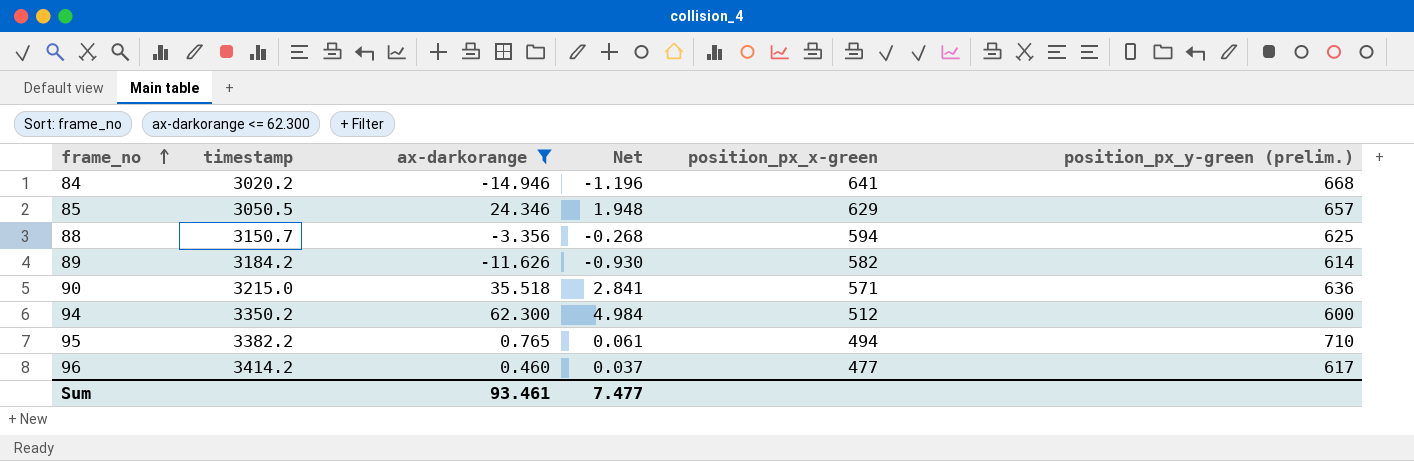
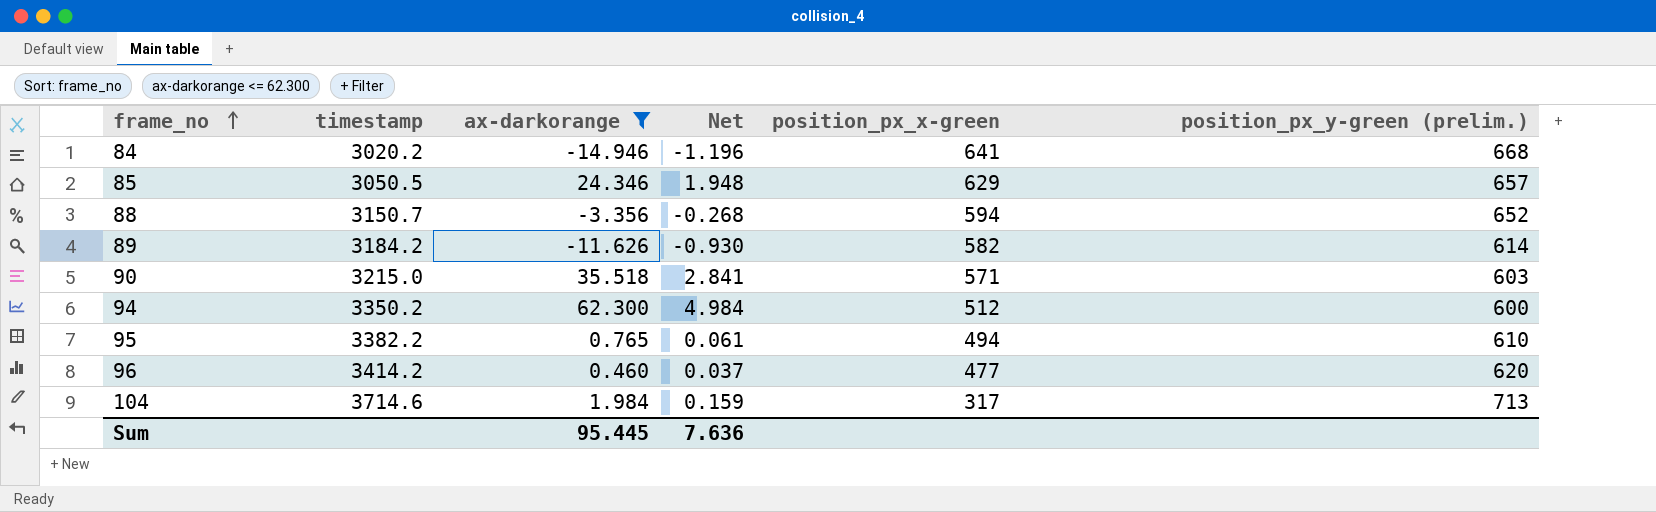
88 | position_px_y-green (prelim.): 625 -> 652
90 | position_px_y-green (prelim.): 636 -> 603
95 | position_px_y-green (prelim.): 710 -> 610
96 | position_px_y-green (prelim.): 617 -> 620
row 104: none -> 3714.6 | 1.984 | 0.159 | 317 | 713
Sum | ax-darkorange: 93.461 -> 95.445
Sum | Net: 7.477 -> 7.636

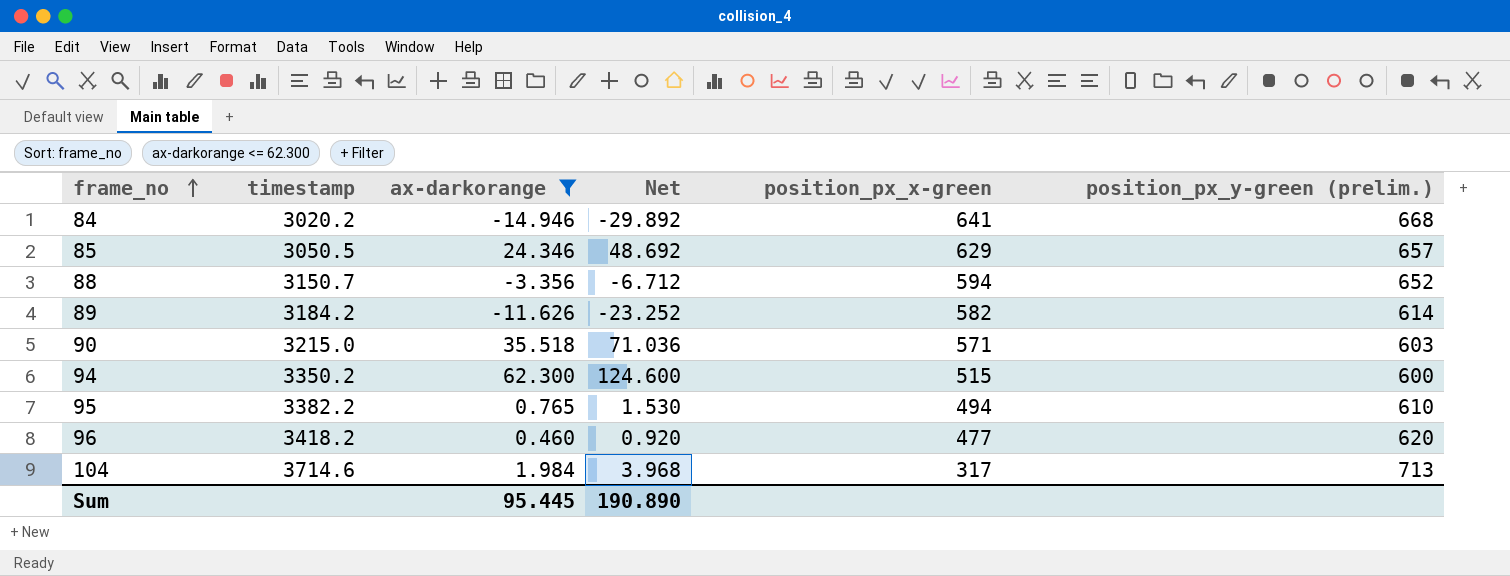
column Net | formula: [ax-darkorange] * 0.08 -> [ax-darkorange] * 2
94 | position_px_x-green: 512 -> 515
96 | timestamp: 3414.2 -> 3418.2
Sum | Net: 7.636 -> 190.890

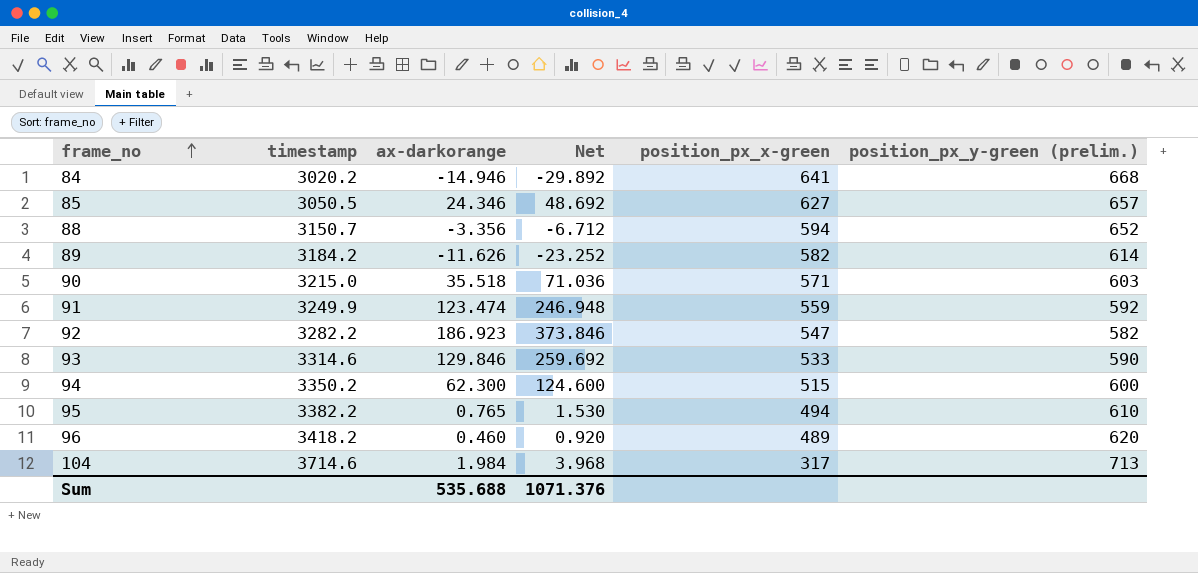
filter: ax-darkorange <= 62.300 -> none
85 | position_px_x-green: 629 -> 627
96 | position_px_x-green: 477 -> 489
Sum | ax-darkorange: 95.445 -> 535.688
Sum | Net: 190.890 -> 1071.376

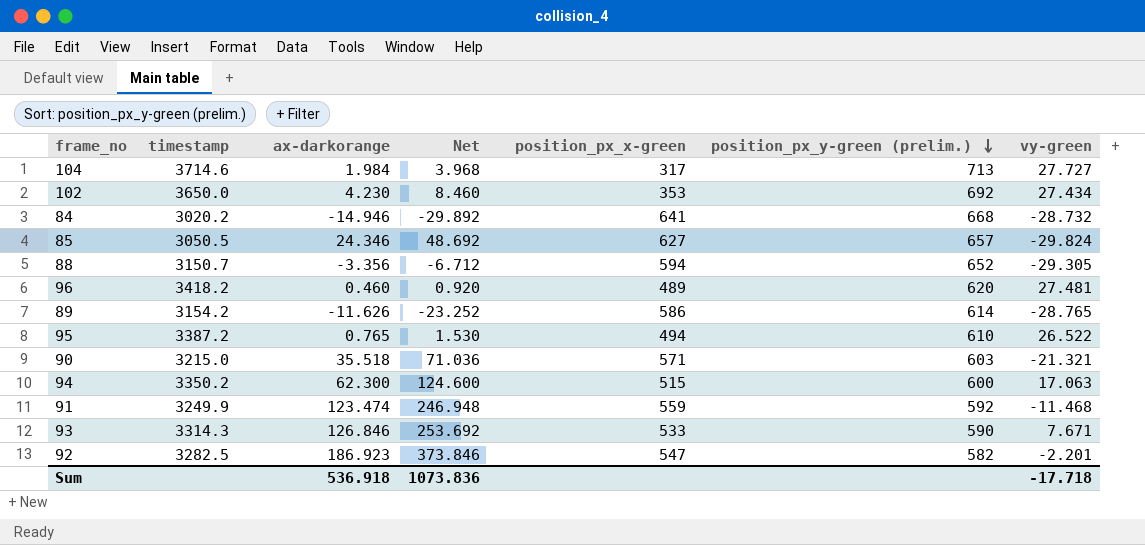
row order: frame_no ascending -> position_px_y-green (prelim.) descending
column vy-green | position: none -> 7
row 102: none -> 3650.0 | 4.230 | 8.460 | 353 | 692 | 27.434
89 | timestamp: 3184.2 -> 3154.2
89 | position_px_x-green: 582 -> 586
95 | timestamp: 3382.2 -> 3387.2
93 | timestamp: 3314.6 -> 3314.3
93 | ax-darkorange: 129.846 -> 126.846
93 | Net: 259.692 -> 253.692
92 | timestamp: 3282.2 -> 3282.5
Sum | ax-darkorange: 535.688 -> 536.918
Sum | Net: 1071.376 -> 1073.836

